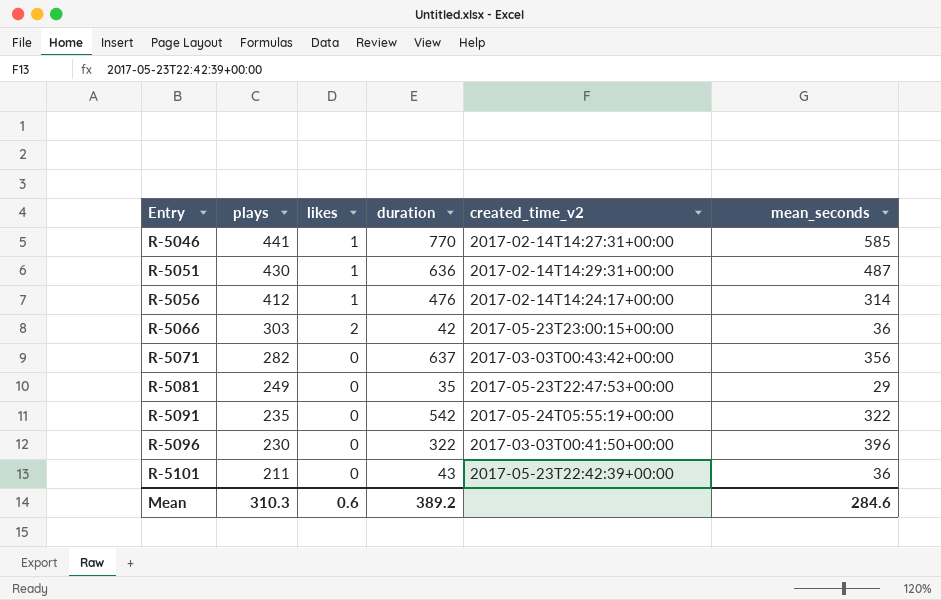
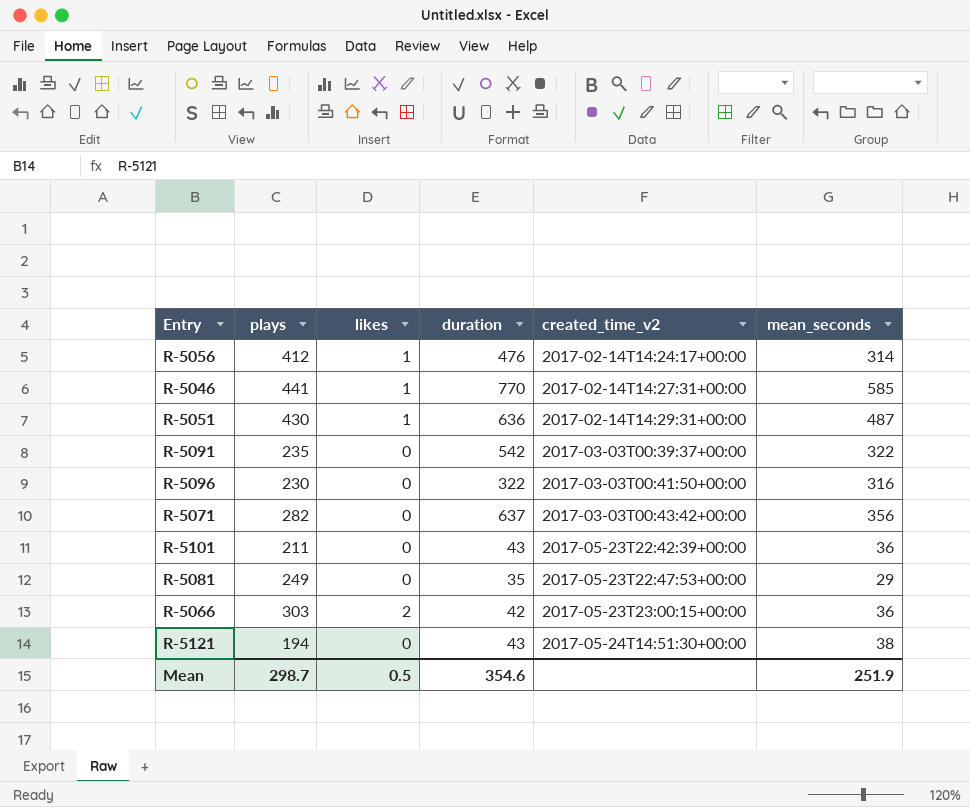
row order: Entry ascending -> created_time_v2 ascending
R-5091 | created_time_v2: 2017-05-24T05:55:19+00:00 -> 2017-03-03T00:39:37+00:00
R-5096 | mean_seconds: 396 -> 316
row R-5121: none -> 194 | 0 | 43 | 2017-05-24T14:51:30+00:00 | 38
Mean | plays: 310.3 -> 298.7
Mean | likes: 0.6 -> 0.5
Mean | duration: 389.2 -> 354.6
Mean | mean_seconds: 284.6 -> 251.9

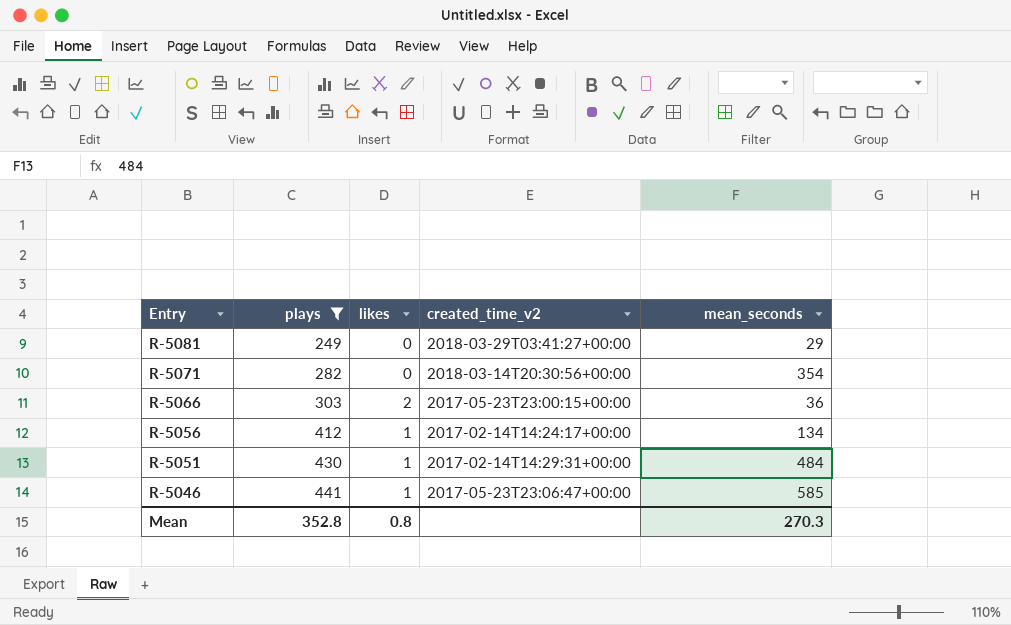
filter: none -> plays >= 249
row order: created_time_v2 ascending -> Entry descending
column duration | position: 4 -> none
R-5081 | created_time_v2: 2017-05-23T22:47:53+00:00 -> 2018-03-29T03:41:27+00:00
R-5071 | created_time_v2: 2017-03-03T00:43:42+00:00 -> 2018-03-14T20:30:56+00:00
R-5071 | mean_seconds: 356 -> 354
R-5056 | mean_seconds: 314 -> 134
R-5051 | mean_seconds: 487 -> 484
R-5046 | created_time_v2: 2017-02-14T14:27:31+00:00 -> 2017-05-23T23:06:47+00:00
Mean | plays: 298.7 -> 352.8
Mean | likes: 0.5 -> 0.8
Mean | mean_seconds: 251.9 -> 270.3

